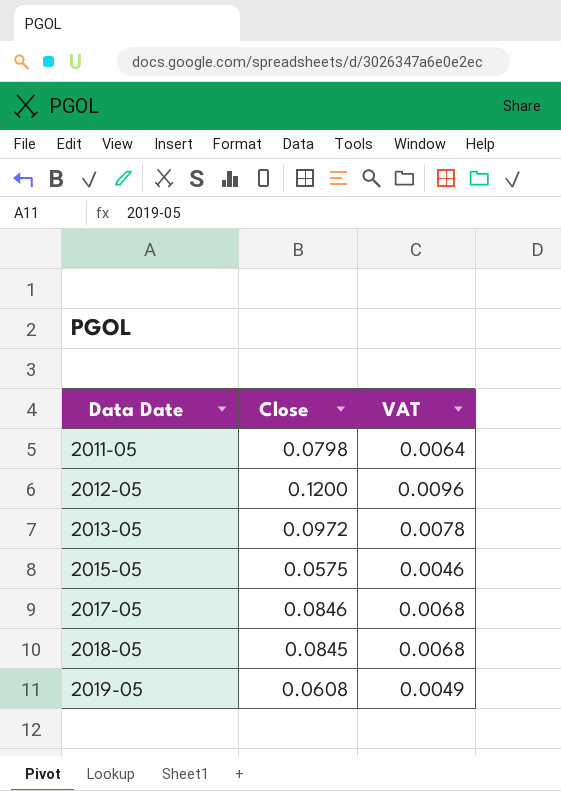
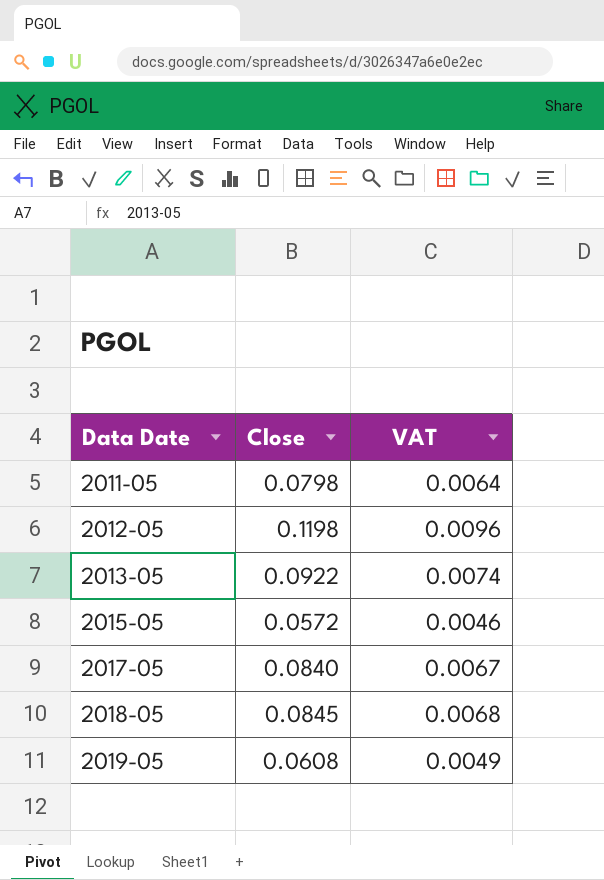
2012-05 | Close: 0.1200 -> 0.1198
2013-05 | Close: 0.0972 -> 0.0922
2013-05 | VAT: 0.0078 -> 0.0074
2015-05 | Close: 0.0575 -> 0.0572
2017-05 | Close: 0.0846 -> 0.0840
2017-05 | VAT: 0.0068 -> 0.0067

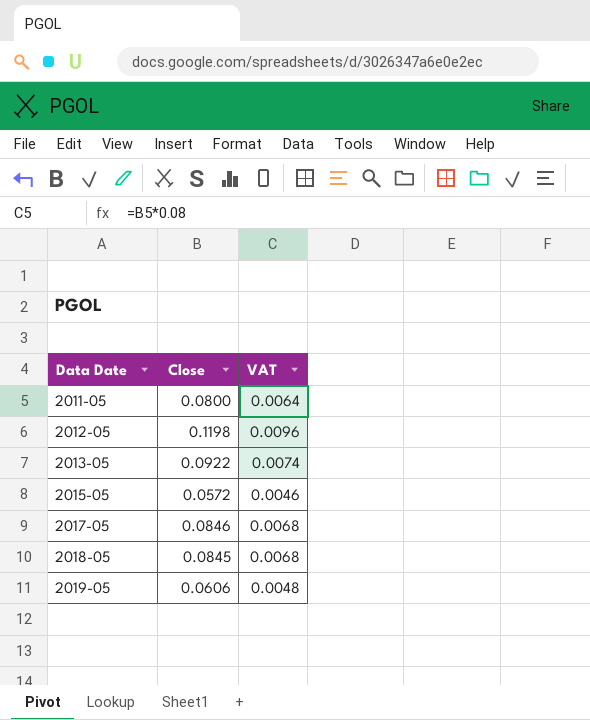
2011-05 | Close: 0.0798 -> 0.0800
2017-05 | Close: 0.0840 -> 0.0846
2017-05 | VAT: 0.0067 -> 0.0068
2019-05 | Close: 0.0608 -> 0.0606
2019-05 | VAT: 0.0049 -> 0.0048

